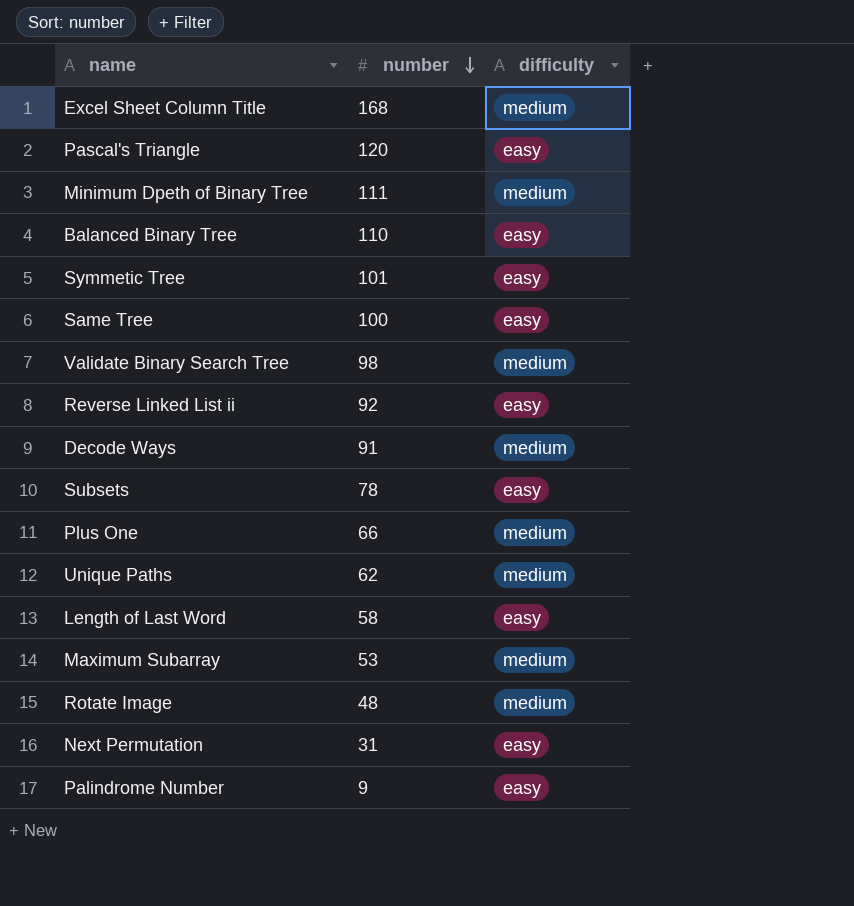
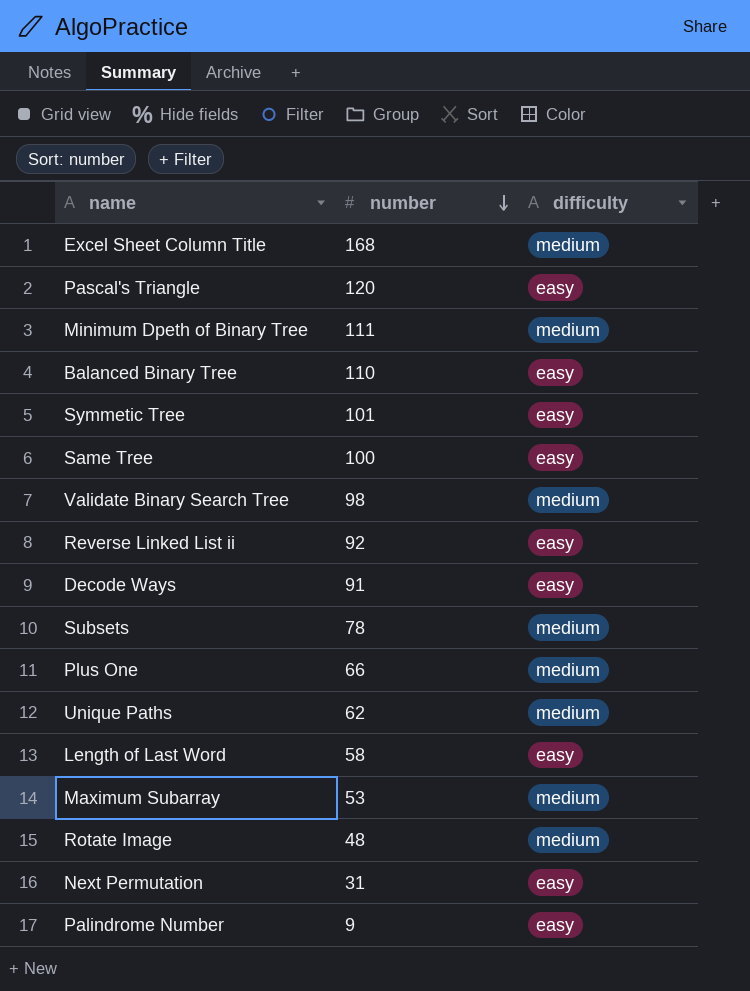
Decode Ways | difficulty: medium -> easy
Subsets | difficulty: easy -> medium

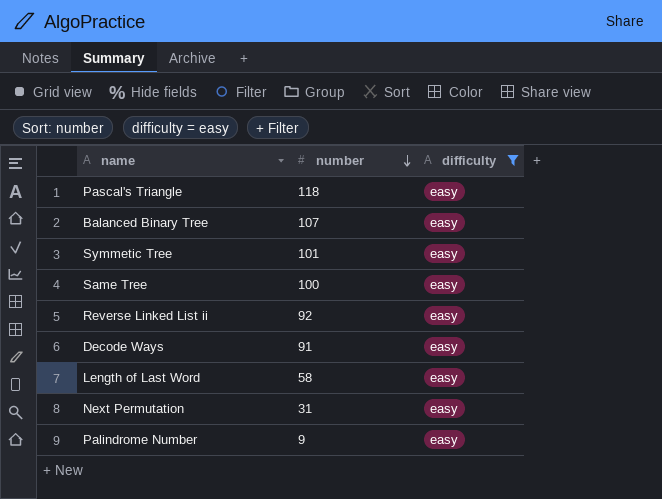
filter: none -> difficulty = easy
Pascal's Triangle | number: 120 -> 118
Balanced Binary Tree | number: 110 -> 107

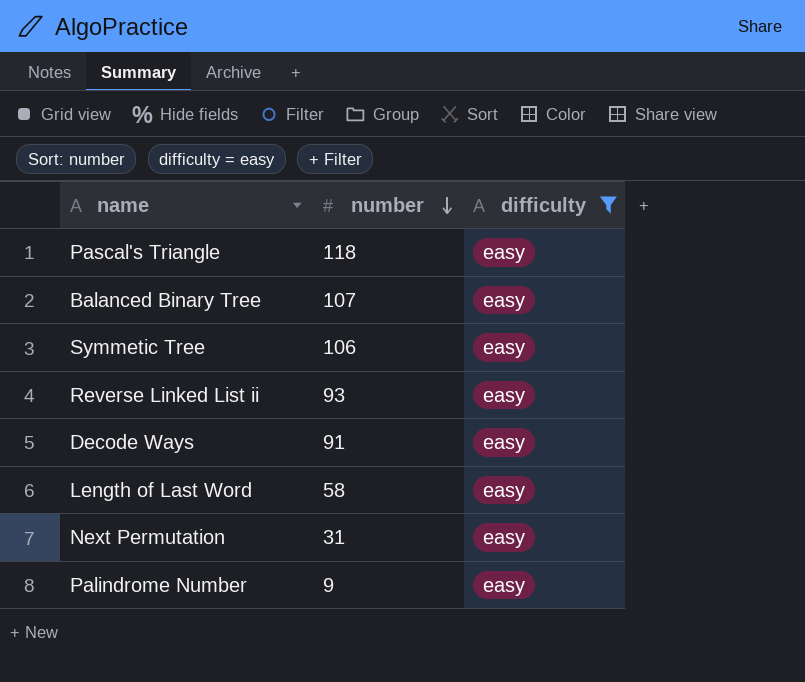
row Same Tree: 100 | easy -> none
Symmetic Tree | number: 101 -> 106
Reverse Linked List ii | number: 92 -> 93

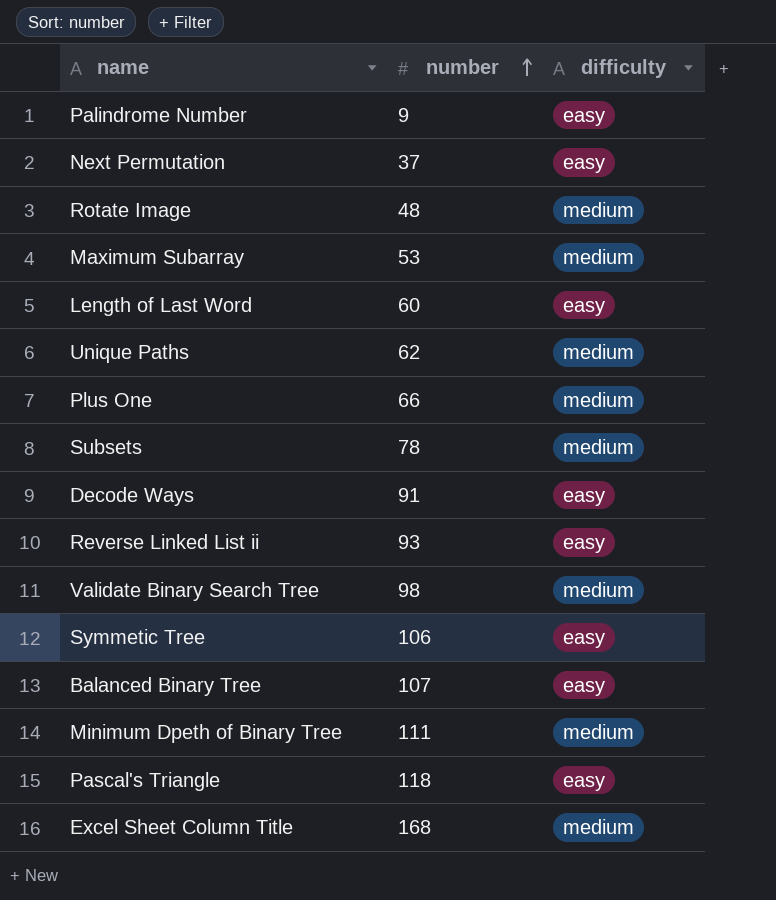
filter: difficulty = easy -> none
row order: number descending -> number ascending
Next Permutation | number: 31 -> 37
Length of Last Word | number: 58 -> 60

